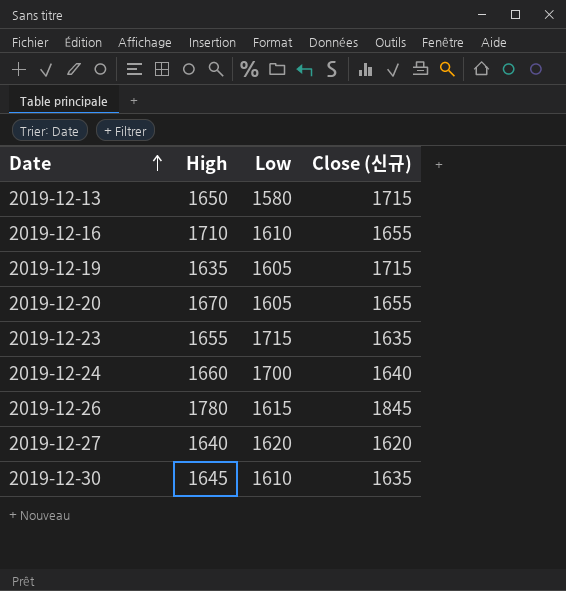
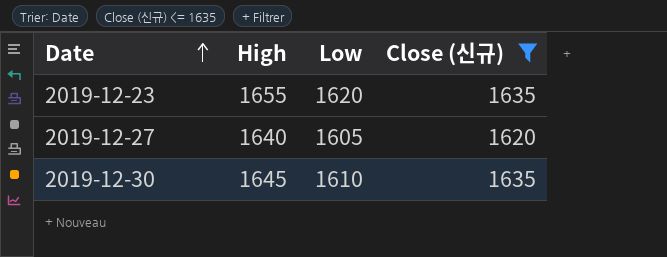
filter: none -> Close (신규) <= 1635
2019-12-23 | Low: 1715 -> 1620
2019-12-27 | Low: 1620 -> 1605

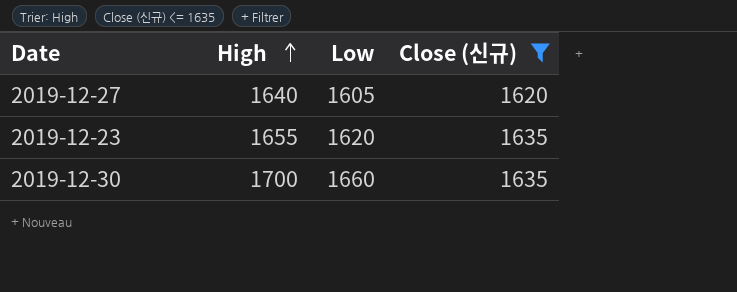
row order: Date ascending -> High ascending
2019-12-30 | High: 1645 -> 1700
2019-12-30 | Low: 1610 -> 1660

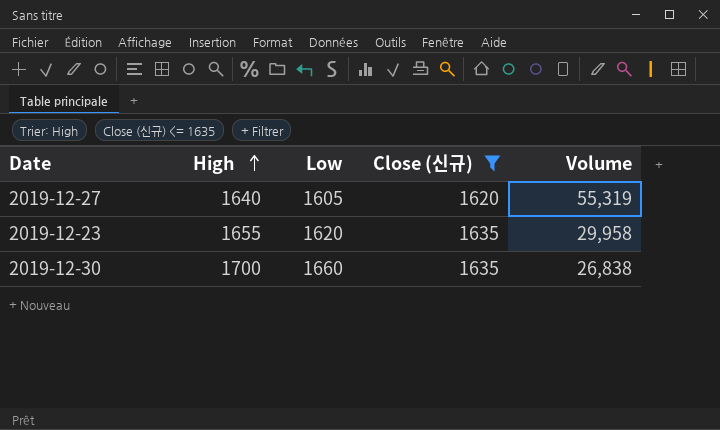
column Volume | position: none -> 5

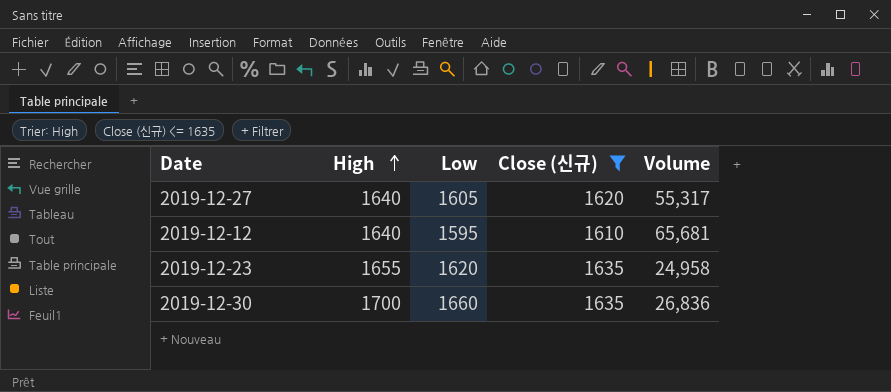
2019-12-27 | Volume: 55,319 -> 55,317
row 2019-12-12: none -> 1640 | 1595 | 1610 | 65,681
2019-12-23 | Volume: 29,958 -> 24,958
2019-12-30 | Volume: 26,838 -> 26,836

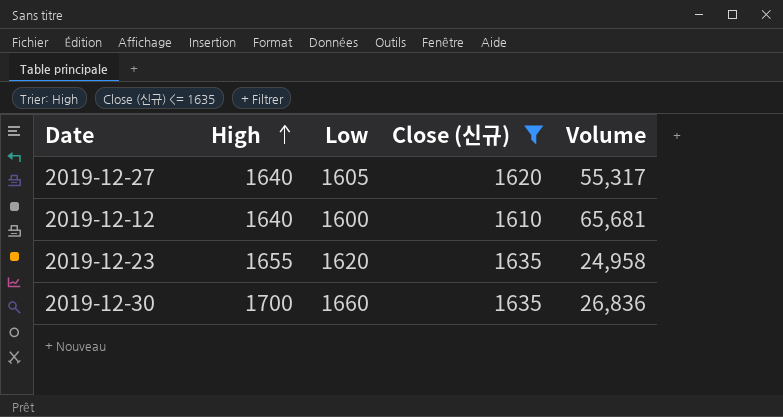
2019-12-12 | Low: 1595 -> 1600

